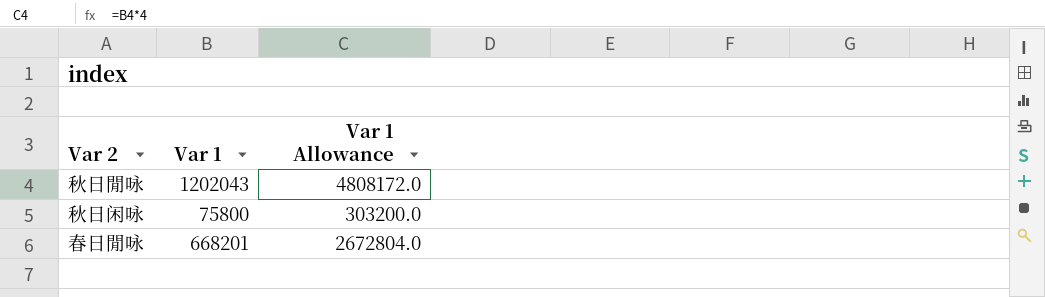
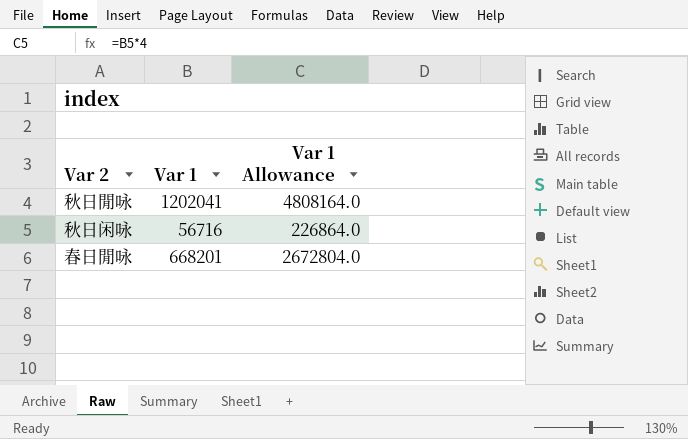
秋日閒咏 | Var 1: 1202043 -> 1202041
秋日閒咏 | Var 1 Allowance: 4808172.0 -> 4808164.0
秋日闲咏 | Var 1: 75800 -> 56716
秋日闲咏 | Var 1 Allowance: 303200.0 -> 226864.0

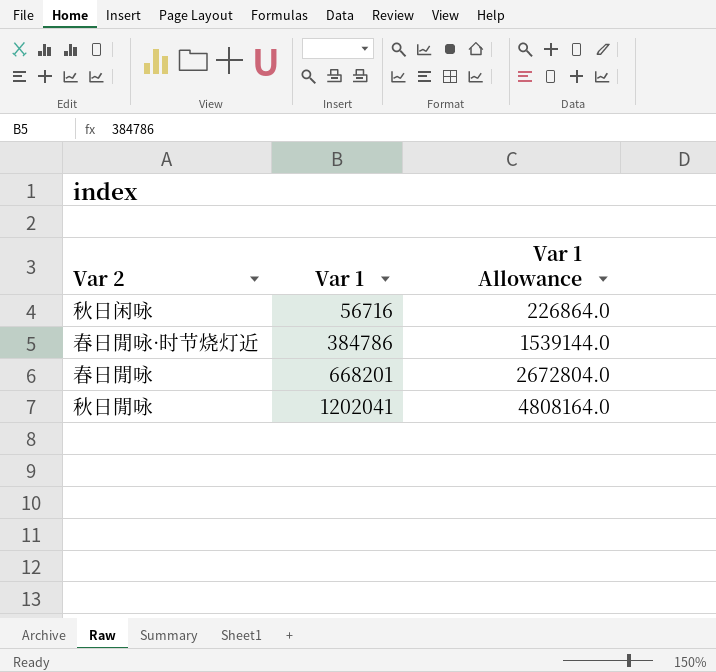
row order: none -> Var 1 ascending
row 春日閒咏·时节烧灯近: none -> 384786 | 1539144.0

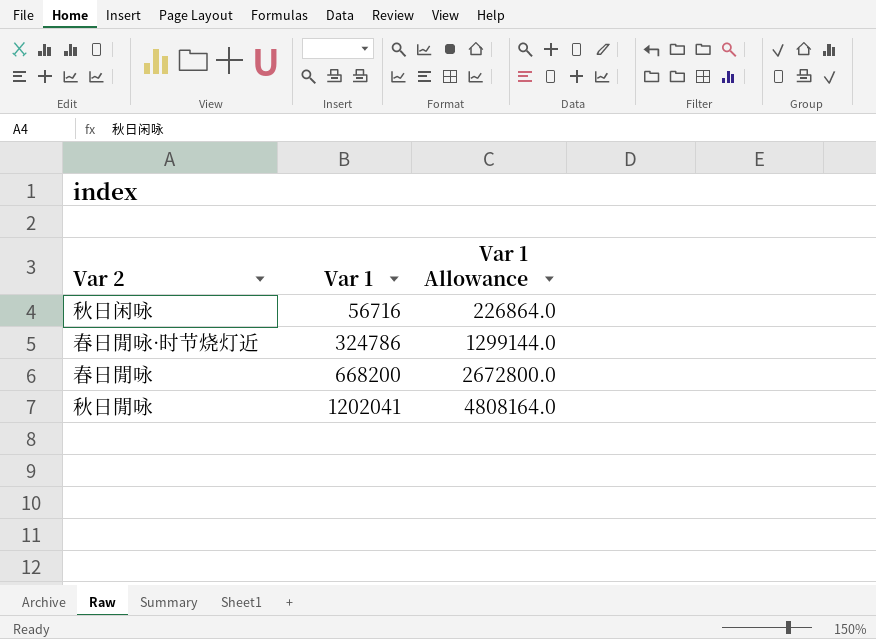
春日閒咏·时节烧灯近 | Var 1: 384786 -> 324786
春日閒咏·时节烧灯近 | Var 1 Allowance: 1539144.0 -> 1299144.0
春日閒咏 | Var 1: 668201 -> 668200
春日閒咏 | Var 1 Allowance: 2672804.0 -> 2672800.0

